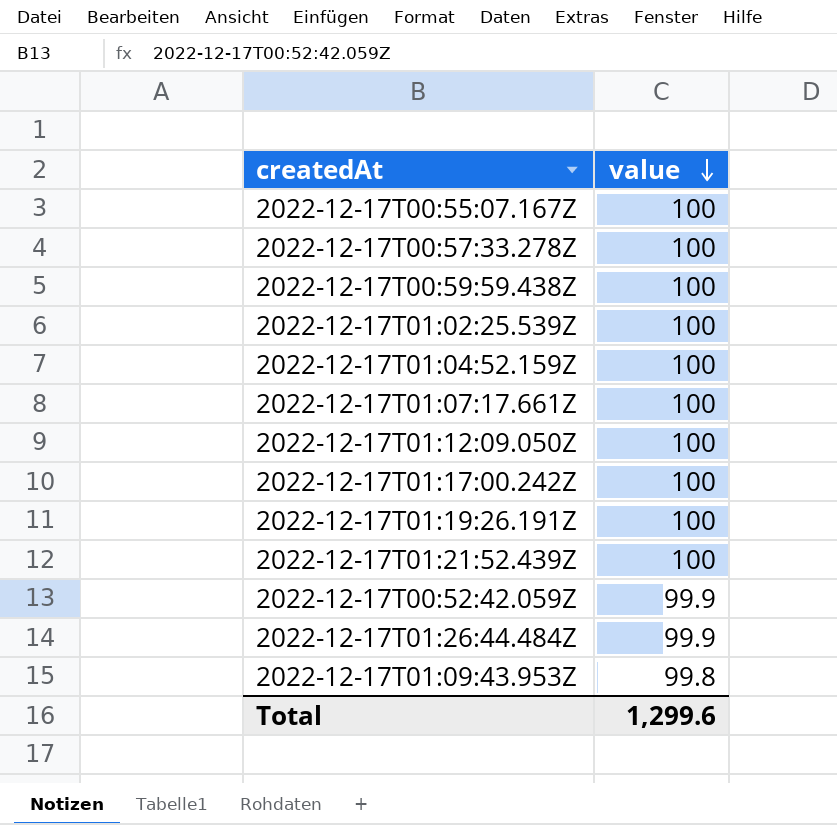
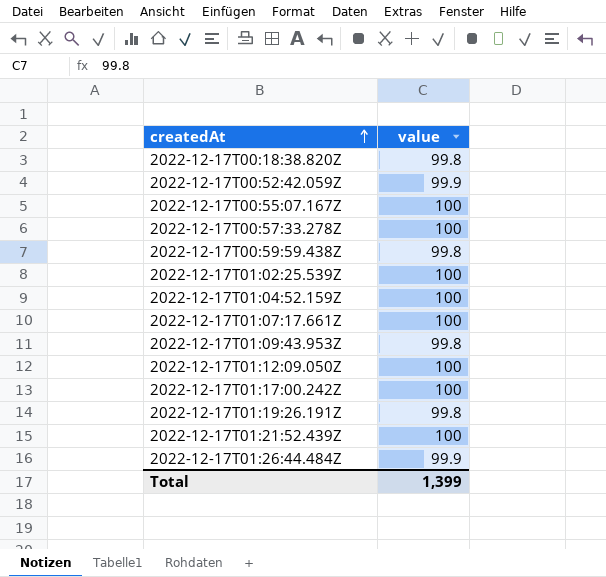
row order: value descending -> createdAt ascending
row 2022-12-17T00:18:38.820Z: none -> 99.8
2022-12-17T00:59:59.438Z | value: 100 -> 99.8
2022-12-17T01:19:26.191Z | value: 100 -> 99.8
Total | value: 1,299.6 -> 1,399

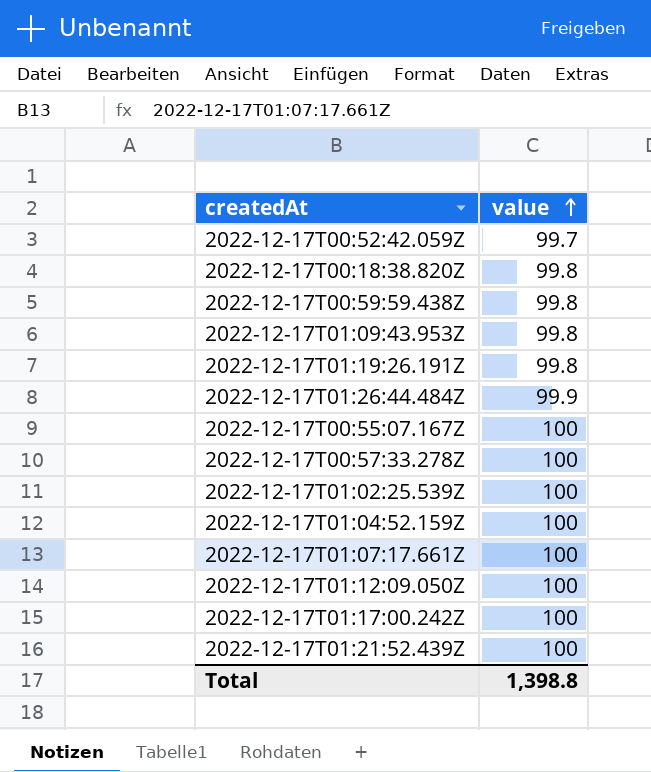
row order: createdAt ascending -> value ascending
2022-12-17T00:52:42.059Z | value: 99.9 -> 99.7
Total | value: 1,399 -> 1,398.8

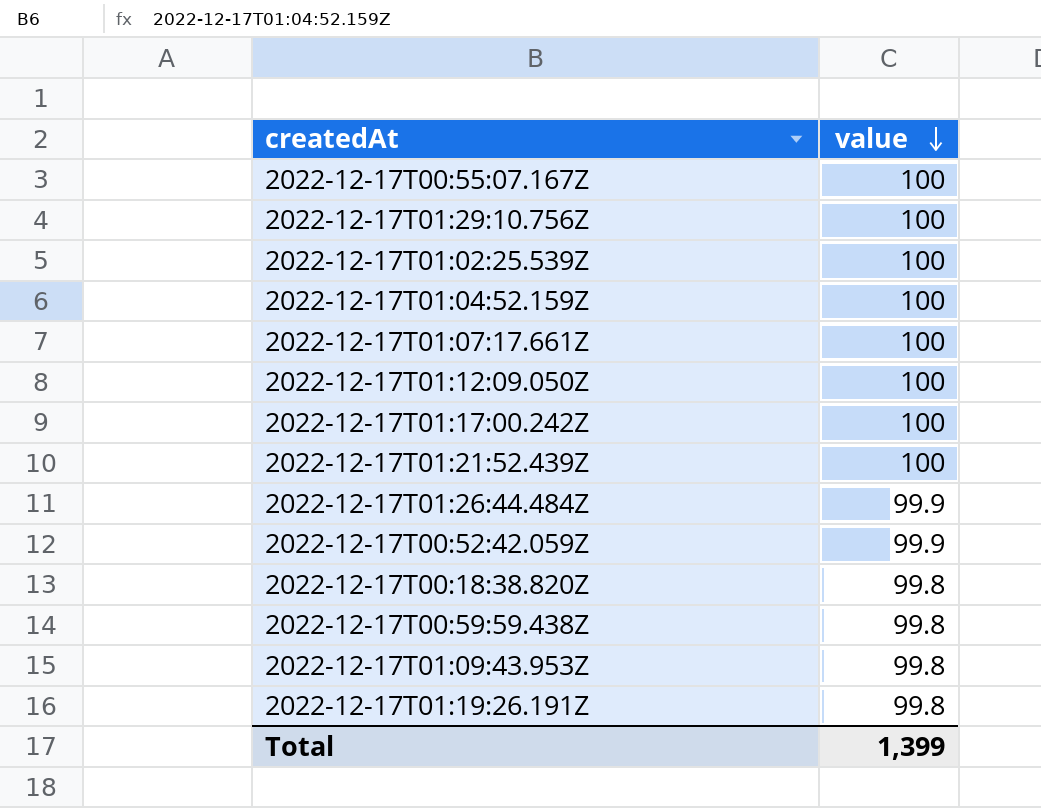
row order: value ascending -> value descending
row 2022-12-17T00:57:33.278Z: 100 -> none
row 2022-12-17T01:29:10.756Z: none -> 100
2022-12-17T00:52:42.059Z | value: 99.7 -> 99.9
Total | value: 1,398.8 -> 1,399

